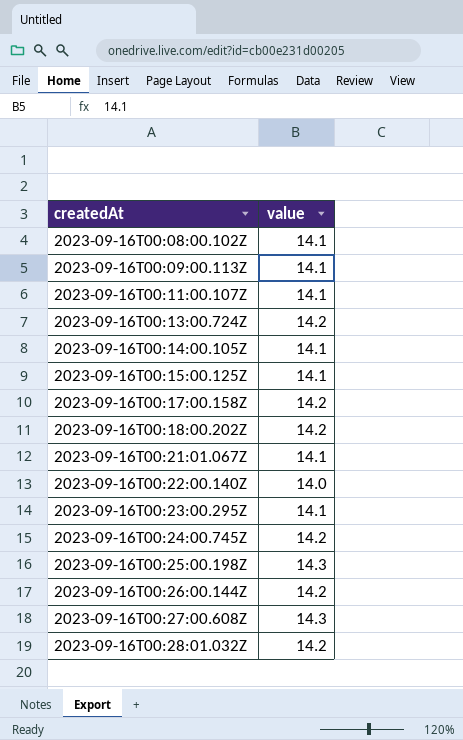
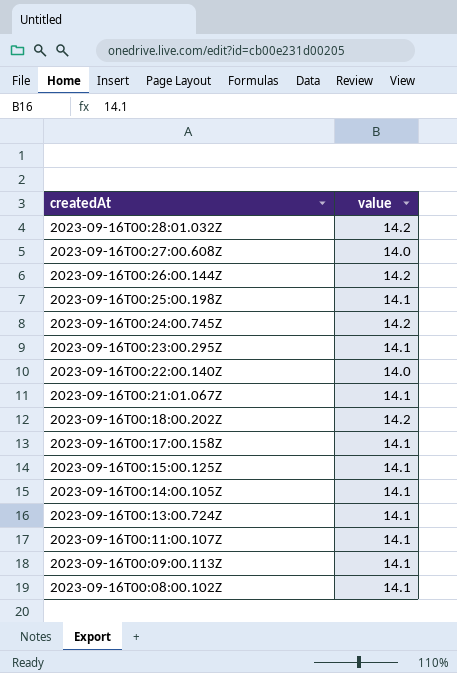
row order: createdAt ascending -> createdAt descending
2023-09-16T00:27:00.608Z | value: 14.3 -> 14.0
2023-09-16T00:25:00.198Z | value: 14.3 -> 14.1
2023-09-16T00:17:00.158Z | value: 14.2 -> 14.1
2023-09-16T00:13:00.724Z | value: 14.2 -> 14.1

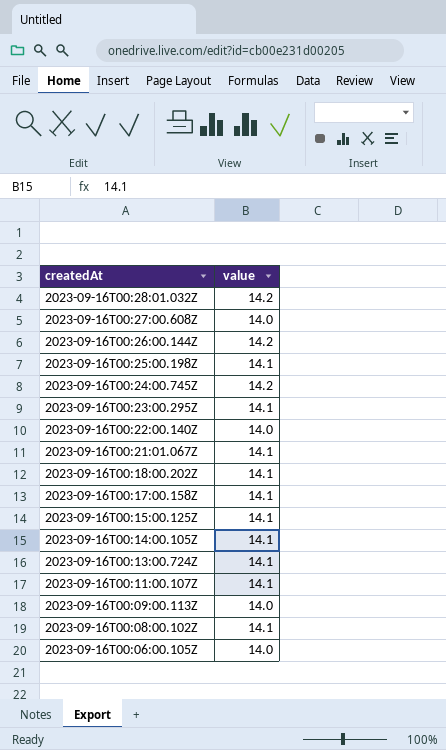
2023-09-16T00:18:00.202Z | value: 14.2 -> 14.1
2023-09-16T00:09:00.113Z | value: 14.1 -> 14.0
row 2023-09-16T00:06:00.105Z: none -> 14.0

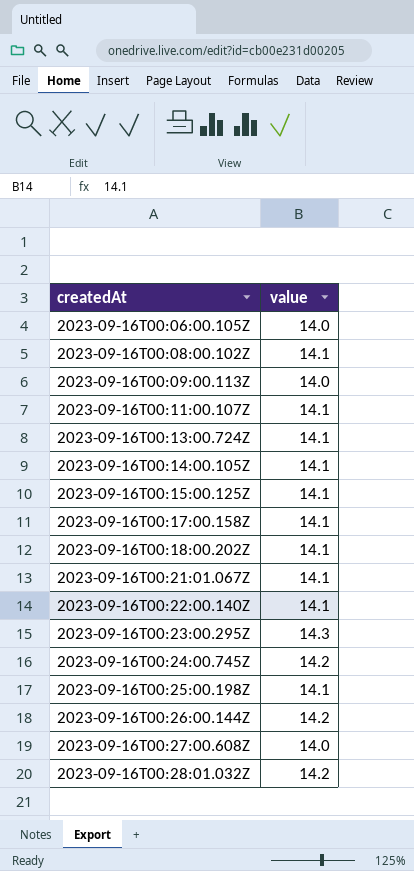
row order: createdAt descending -> createdAt ascending
2023-09-16T00:22:00.140Z | value: 14.0 -> 14.1
2023-09-16T00:23:00.295Z | value: 14.1 -> 14.3

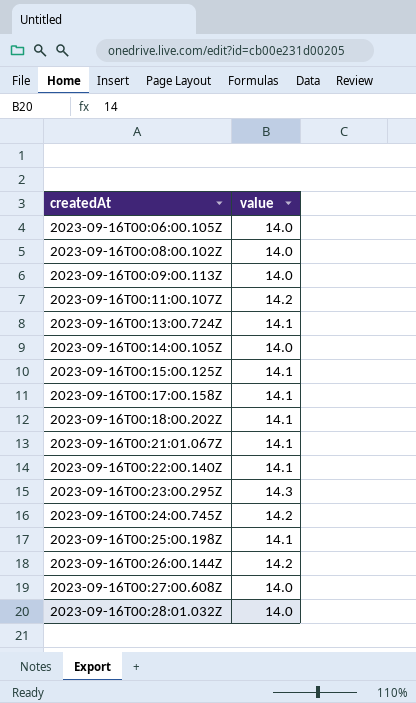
2023-09-16T00:08:00.102Z | value: 14.1 -> 14.0
2023-09-16T00:11:00.107Z | value: 14.1 -> 14.2
2023-09-16T00:14:00.105Z | value: 14.1 -> 14.0
2023-09-16T00:28:01.032Z | value: 14.2 -> 14.0

